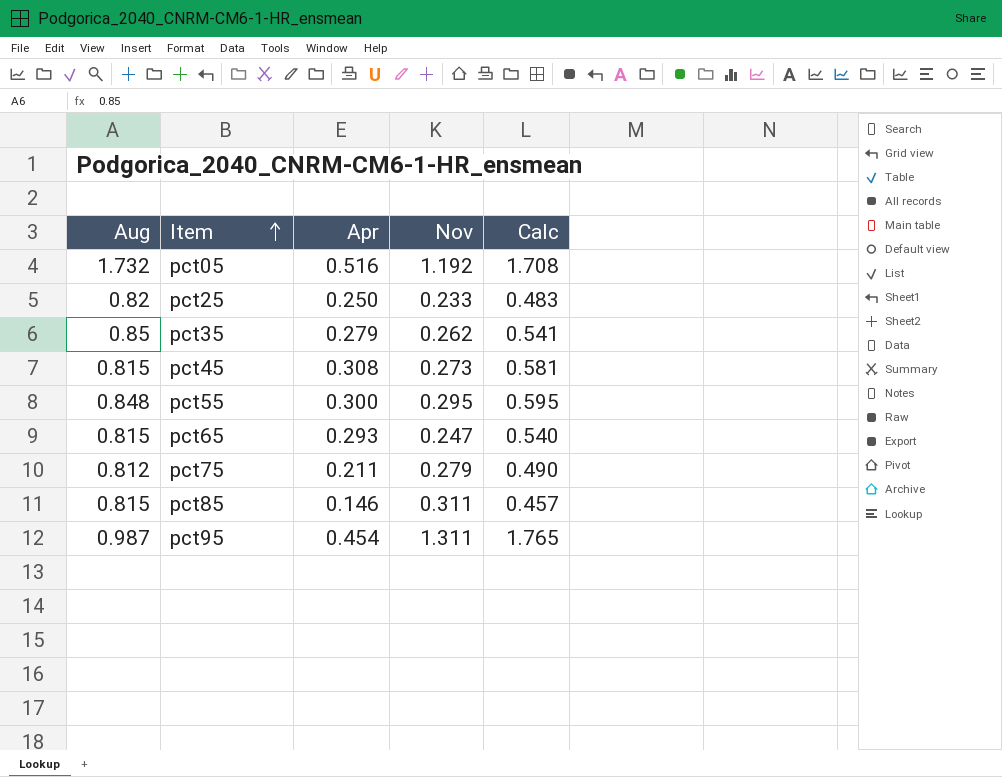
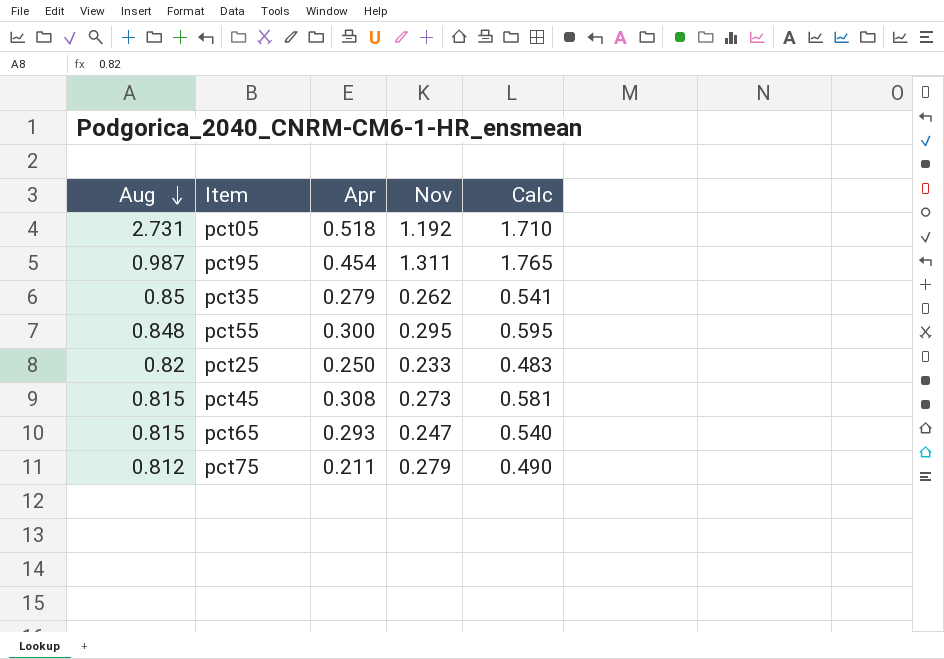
row order: Item ascending -> Aug descending
row pct85: 0.815 | 0.146 | 0.311 | 0.457 -> none
pct05 | Aug: 1.732 -> 2.731
pct05 | Apr: 0.516 -> 0.518
pct05 | Calc: 1.708 -> 1.710

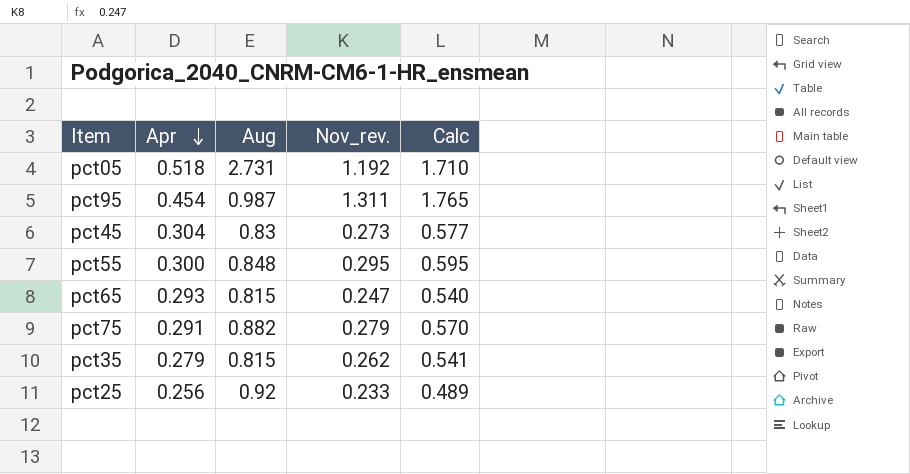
row order: Aug descending -> Apr descending
column Aug | position: 1 -> 3
column name: Nov -> Nov_rev.
pct45 | Apr: 0.308 -> 0.304
pct45 | Aug: 0.815 -> 0.83
pct45 | Calc: 0.581 -> 0.577
pct75 | Apr: 0.211 -> 0.291
pct75 | Aug: 0.812 -> 0.882
pct75 | Calc: 0.490 -> 0.570
pct35 | Aug: 0.85 -> 0.815
pct25 | Apr: 0.250 -> 0.256
pct25 | Aug: 0.82 -> 0.92
pct25 | Calc: 0.483 -> 0.489

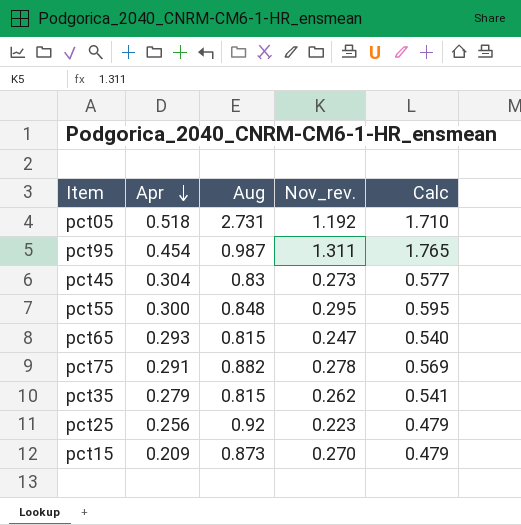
pct75 | Nov_rev.: 0.279 -> 0.278
pct75 | Calc: 0.570 -> 0.569
pct25 | Nov_rev.: 0.233 -> 0.223
pct25 | Calc: 0.489 -> 0.479
row pct15: none -> 0.209 | 0.873 | 0.270 | 0.479

